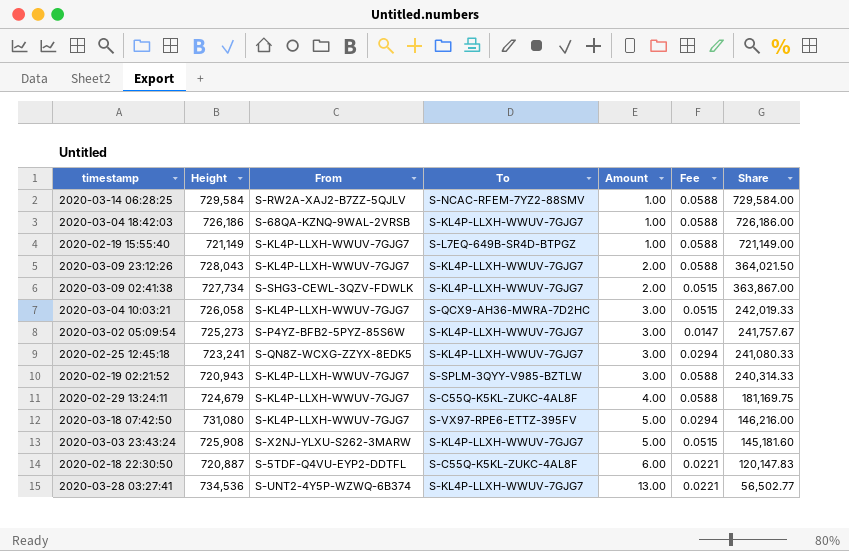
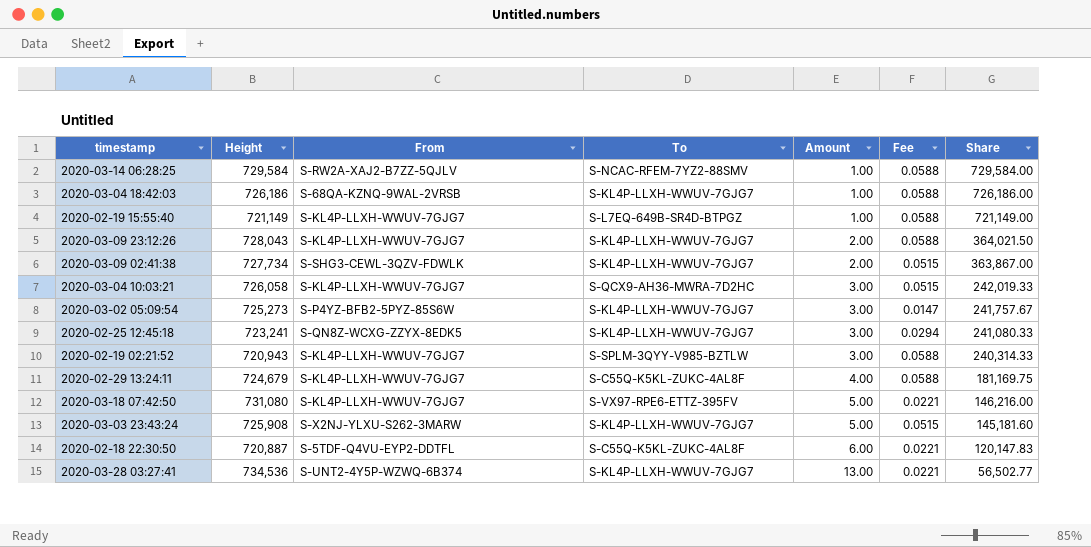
2020-03-18 07:42:50 | Fee: 0.0294 -> 0.0221

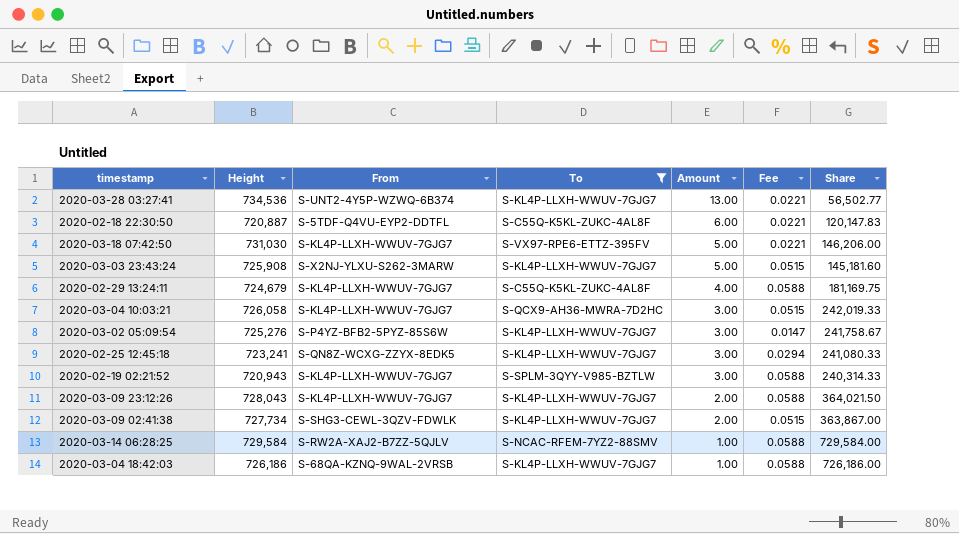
filter: none -> To != S-L7EQ-649B-SR4D-BTPGZ
row order: Amount ascending -> Amount descending
2020-03-18 07:42:50 | Height: 731,080 -> 731,030
2020-03-18 07:42:50 | Share: 146,216.00 -> 146,206.00
2020-03-02 05:09:54 | Height: 725,273 -> 725,276
2020-03-02 05:09:54 | Share: 241,757.67 -> 241,758.67

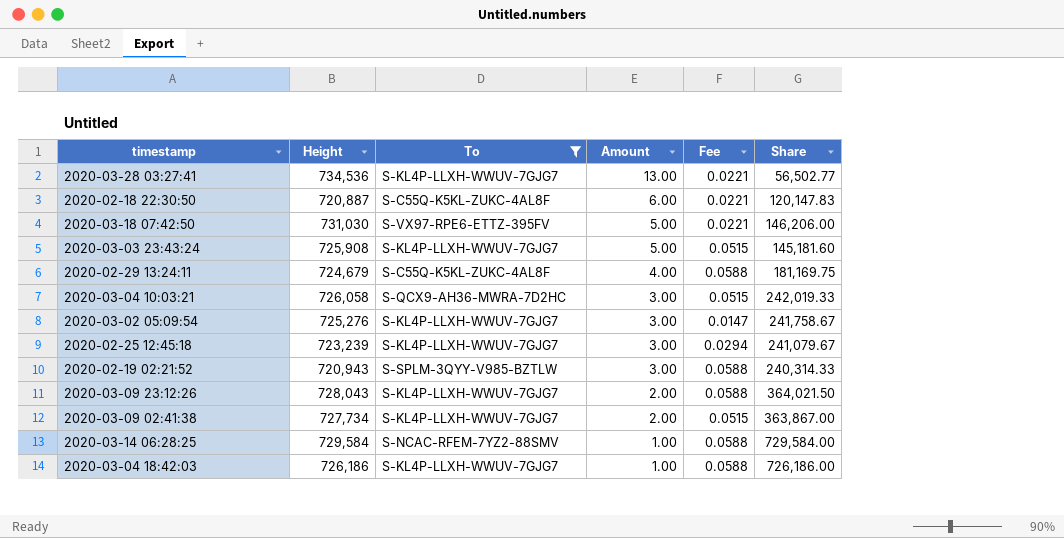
column From | position: 3 -> none
2020-02-25 12:45:18 | Height: 723,241 -> 723,239
2020-02-25 12:45:18 | Share: 241,080.33 -> 241,079.67

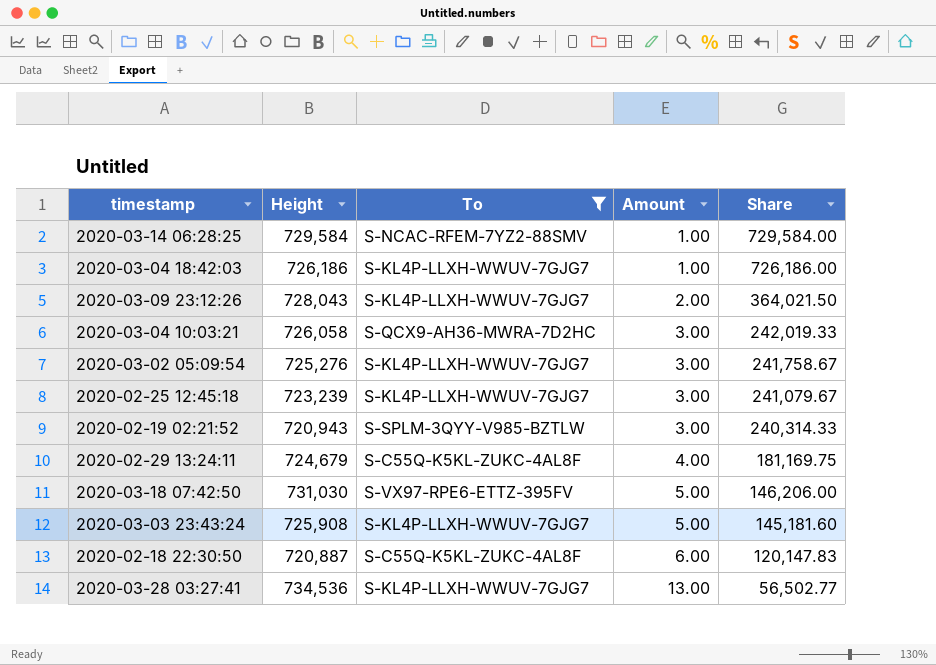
row order: Amount descending -> Amount ascending
column Fee | position: 5 -> none
row 2020-03-09 02:41:38: 727,734 | S-KL4P-LLXH-WWUV-7GJG7 | 2.00 | 0.0515 | 363,867.00 -> none

